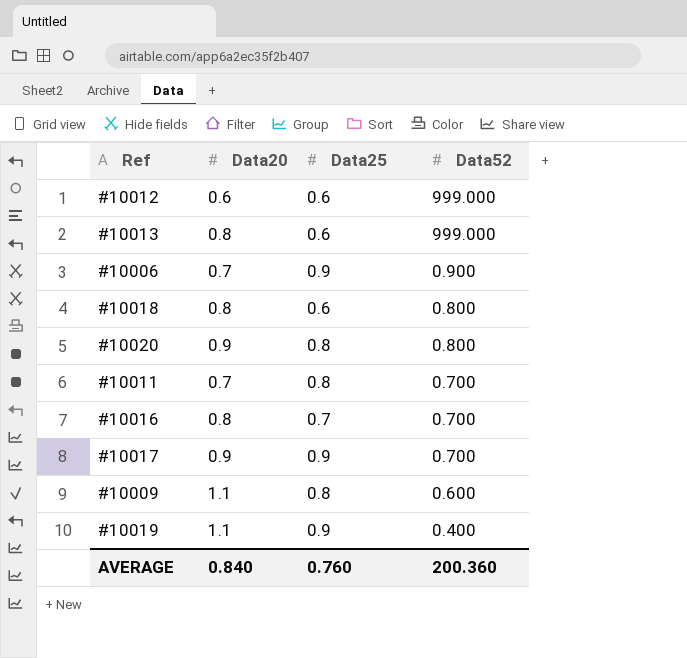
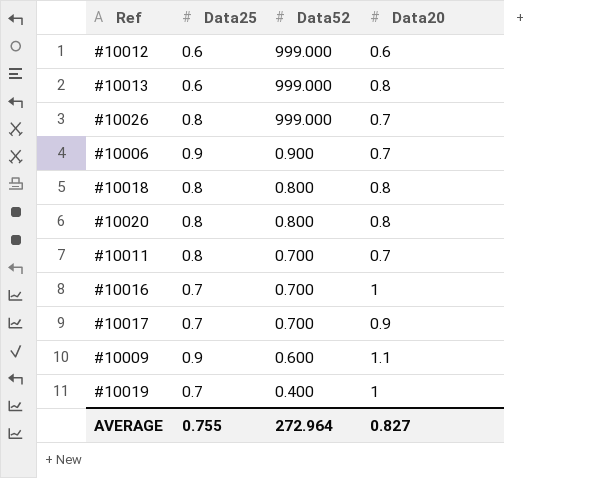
column Data20 | position: 2 -> 4
row #10026: none -> 0.8 | 999.000 | 0.7
#10018 | Data25: 0.6 -> 0.8
#10020 | Data20: 0.9 -> 0.8
#10016 | Data20: 0.8 -> 1
#10017 | Data25: 0.9 -> 0.7
#10009 | Data25: 0.8 -> 0.9
#10019 | Data25: 0.9 -> 0.7
#10019 | Data20: 1.1 -> 1
AVERAGE | Data25: 0.760 -> 0.755
AVERAGE | Data52: 200.360 -> 272.964
AVERAGE | Data20: 0.840 -> 0.827

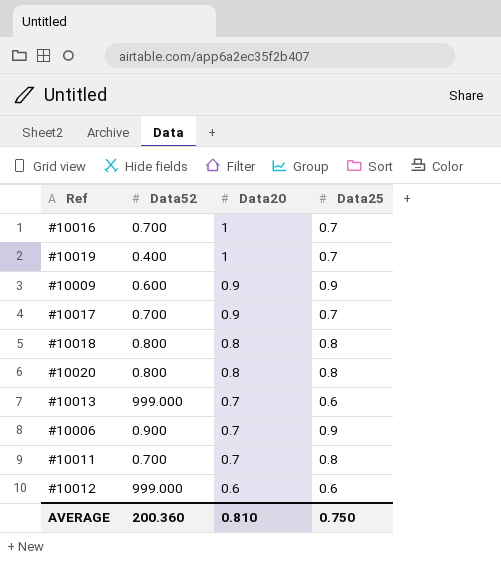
row order: Data52 descending -> Data20 descending
column Data25 | position: 2 -> 4
row #10026: 0.8 | 999.000 | 0.7 -> none
#10009 | Data20: 1.1 -> 0.9
#10013 | Data20: 0.8 -> 0.7
AVERAGE | Data52: 272.964 -> 200.360
AVERAGE | Data20: 0.827 -> 0.810
AVERAGE | Data25: 0.755 -> 0.750

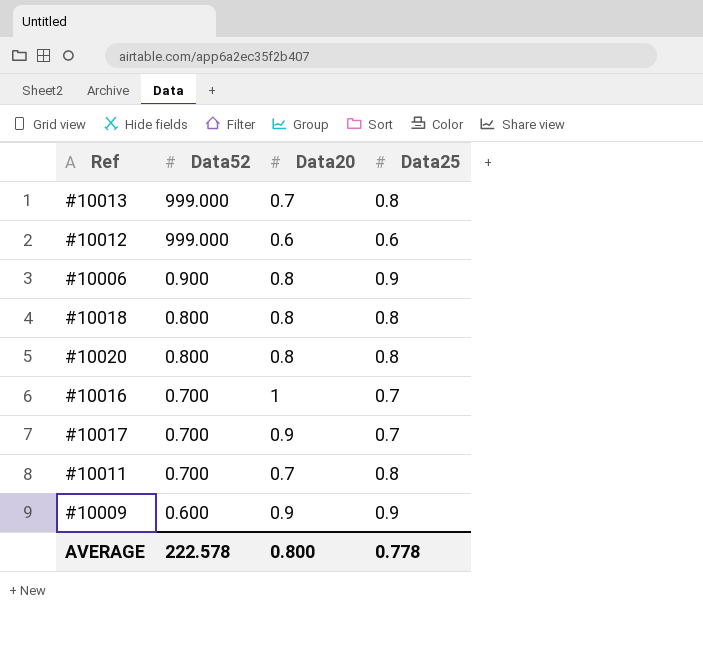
row order: Data20 descending -> Data52 descending
row #10019: 0.400 | 1 | 0.7 -> none
#10013 | Data25: 0.6 -> 0.8
#10006 | Data20: 0.7 -> 0.8
AVERAGE | Data52: 200.360 -> 222.578
AVERAGE | Data20: 0.810 -> 0.800
AVERAGE | Data25: 0.750 -> 0.778

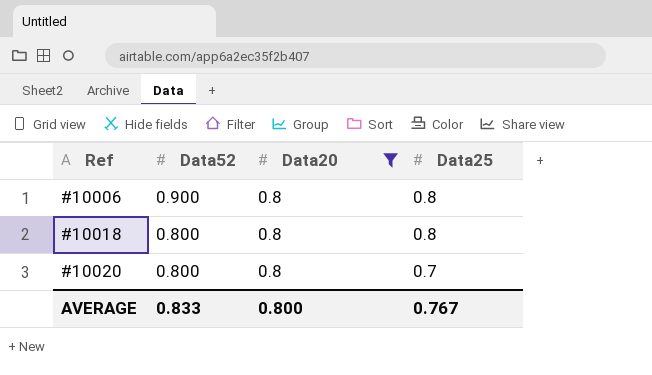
filter: none -> Data20 = 0.8
#10006 | Data25: 0.9 -> 0.8
#10020 | Data25: 0.8 -> 0.7
AVERAGE | Data52: 222.578 -> 0.833
AVERAGE | Data25: 0.778 -> 0.767

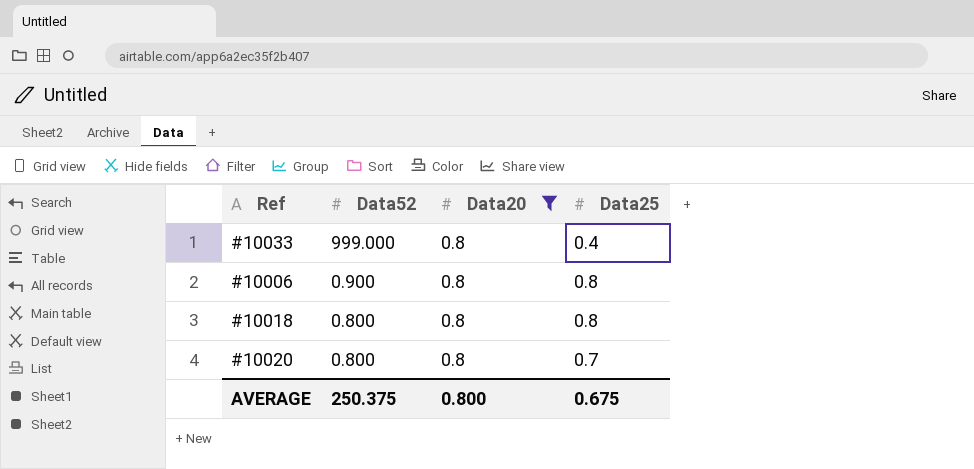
row #10033: none -> 999.000 | 0.8 | 0.4
AVERAGE | Data52: 0.833 -> 250.375
AVERAGE | Data25: 0.767 -> 0.675

